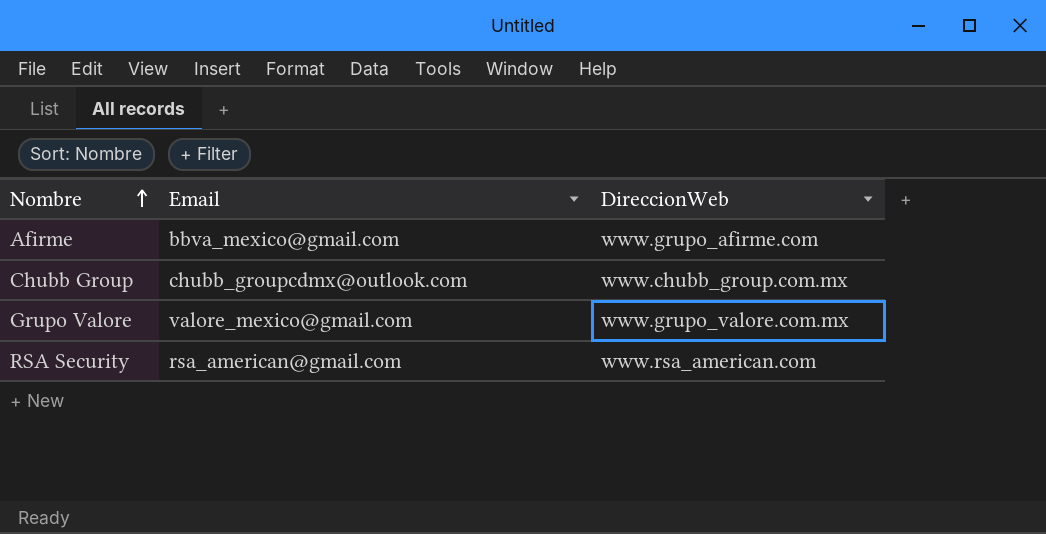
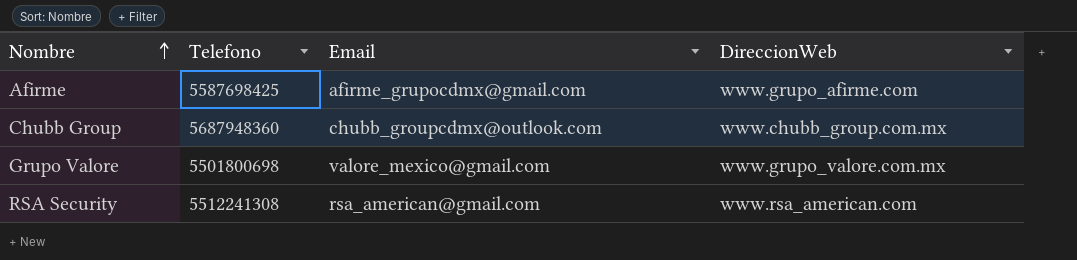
column Telefono | position: none -> 2
Afirme | Email: bbva_mexico@gmail.com -> afirme_grupocdmx@gmail.com

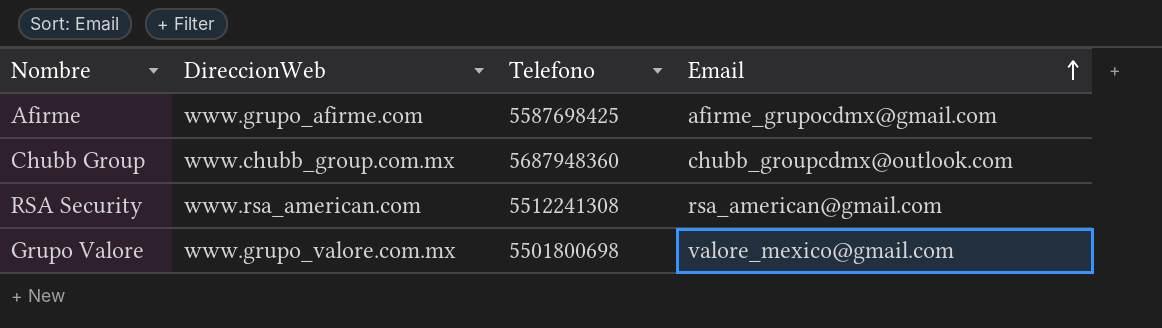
row order: Nombre ascending -> Email ascending
column DireccionWeb | position: 4 -> 2

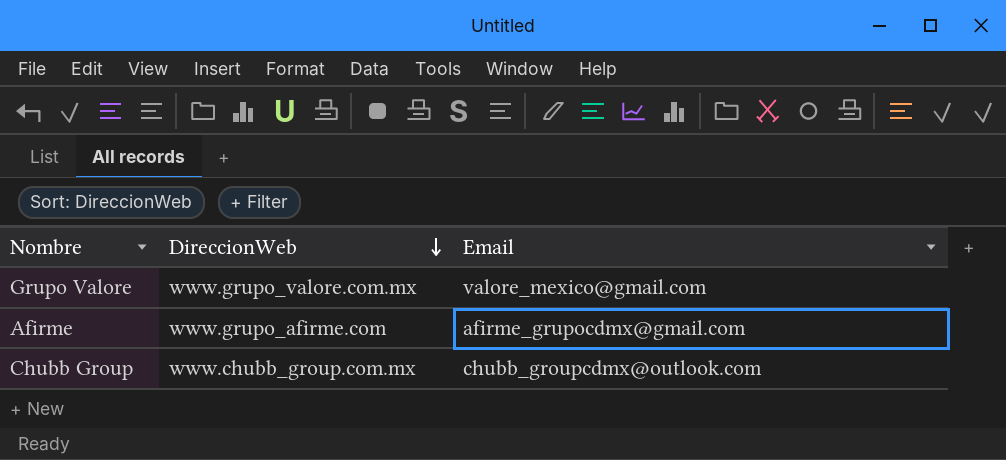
row order: Email ascending -> DireccionWeb descending
column Telefono | position: 3 -> none
row RSA Security: www.rsa_american.com | 5512241308 | rsa_american@gmail.com -> none

